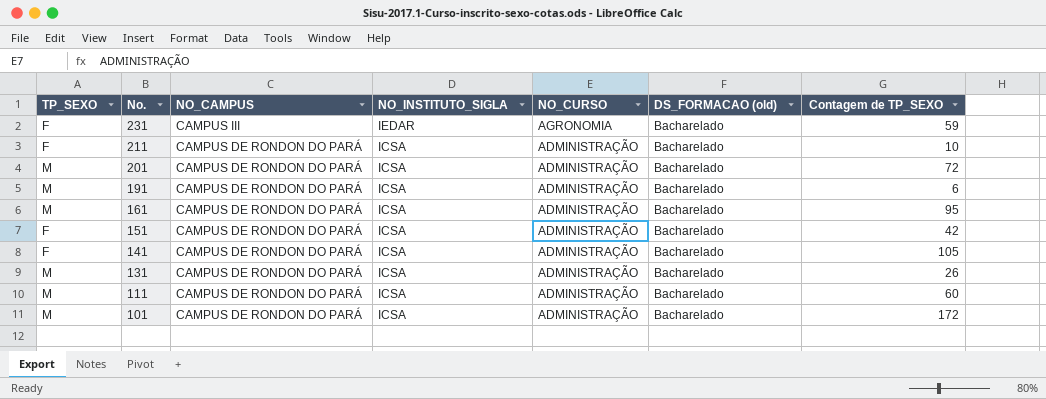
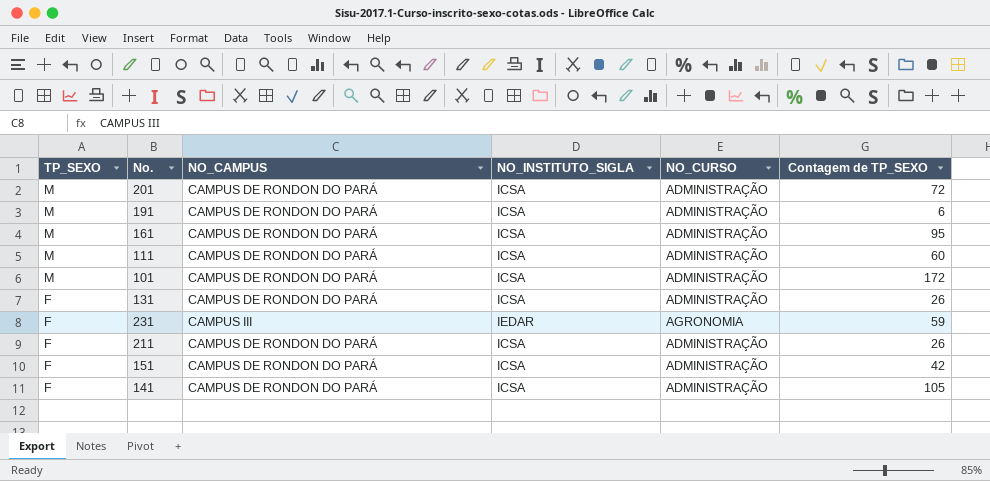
row order: No. descending -> TP_SEXO descending
column DS_FORMACAO (old) | position: 6 -> none
131 | TP_SEXO: M -> F
211 | Contagem de TP_SEXO: 10 -> 26

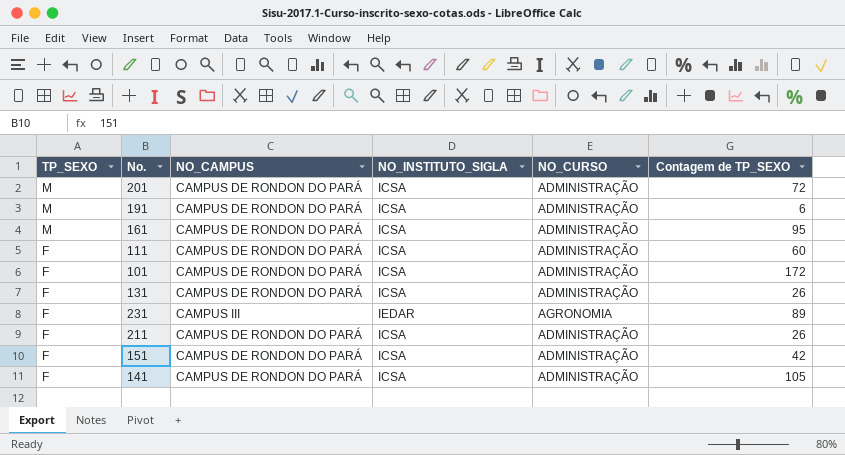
111 | TP_SEXO: M -> F
101 | TP_SEXO: M -> F
231 | Contagem de TP_SEXO: 59 -> 89

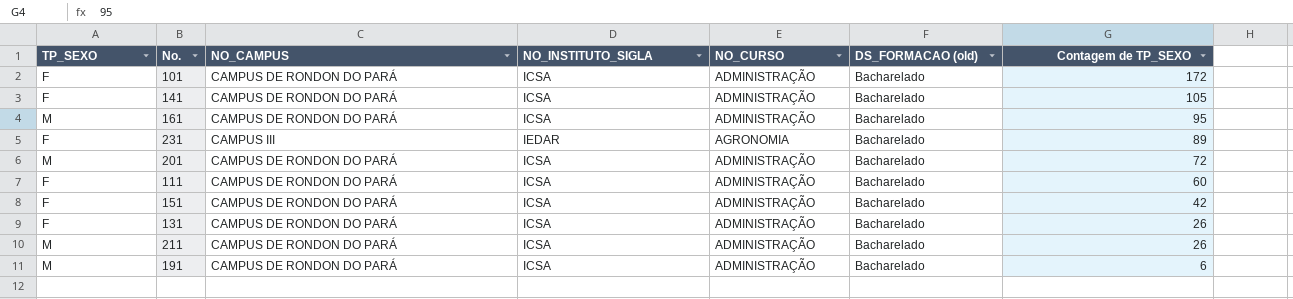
row order: TP_SEXO descending -> Contagem de TP_SEXO descending
column DS_FORMACAO (old) | position: none -> 6
211 | TP_SEXO: F -> M

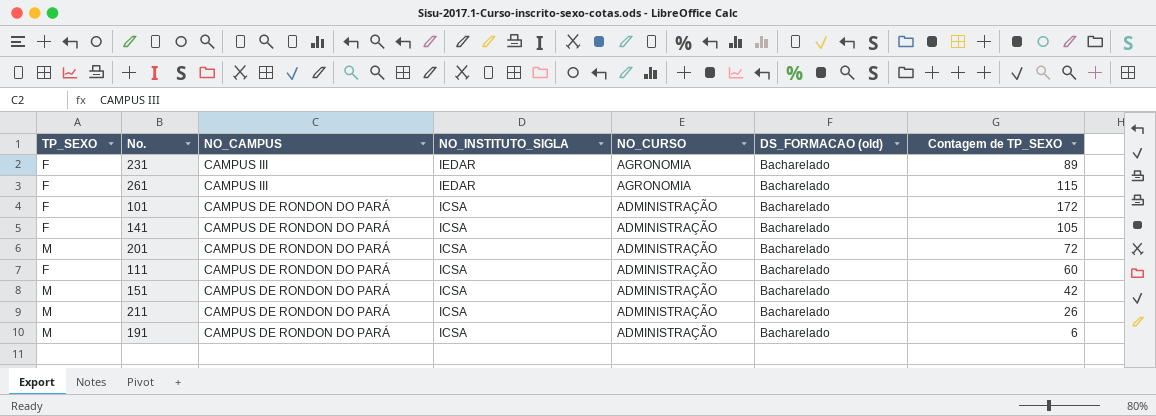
row order: Contagem de TP_SEXO descending -> NO_CAMPUS descending
row 161: M | CAMPUS DE RONDON DO PARÁ | ICSA | ADMINISTRAÇÃO | Bacharelado | 95 -> none
row 131: F | CAMPUS DE RONDON DO PARÁ | ICSA | ADMINISTRAÇÃO | Bacharelado | 26 -> none
row 261: none -> F | CAMPUS III | IEDAR | AGRONOMIA | Bacharelado | 115
151 | TP_SEXO: F -> M

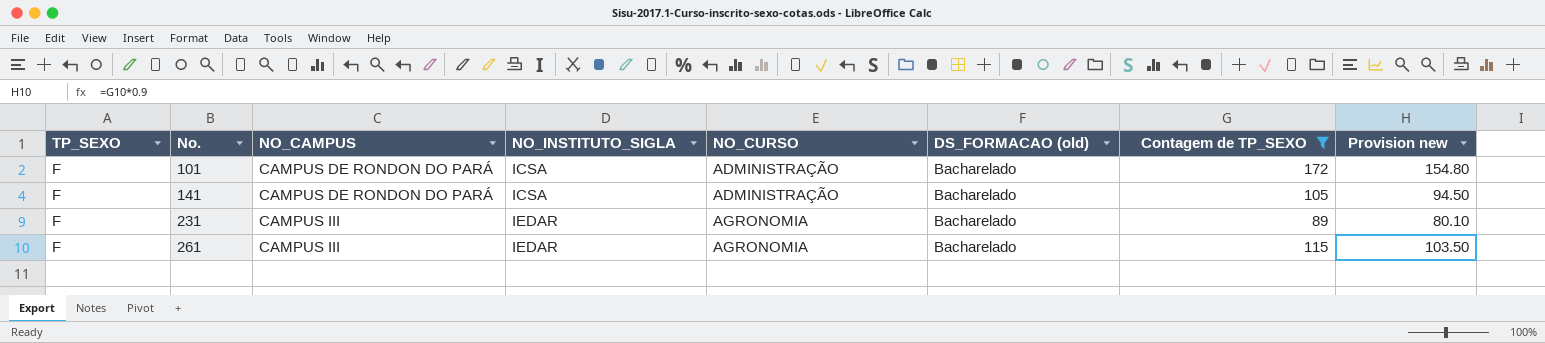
filter: none -> Contagem de TP_SEXO >= 89
row order: NO_CAMPUS descending -> No. ascending
column Provision new | formula: none -> [Contagem de TP_SEXO] * 0.9

